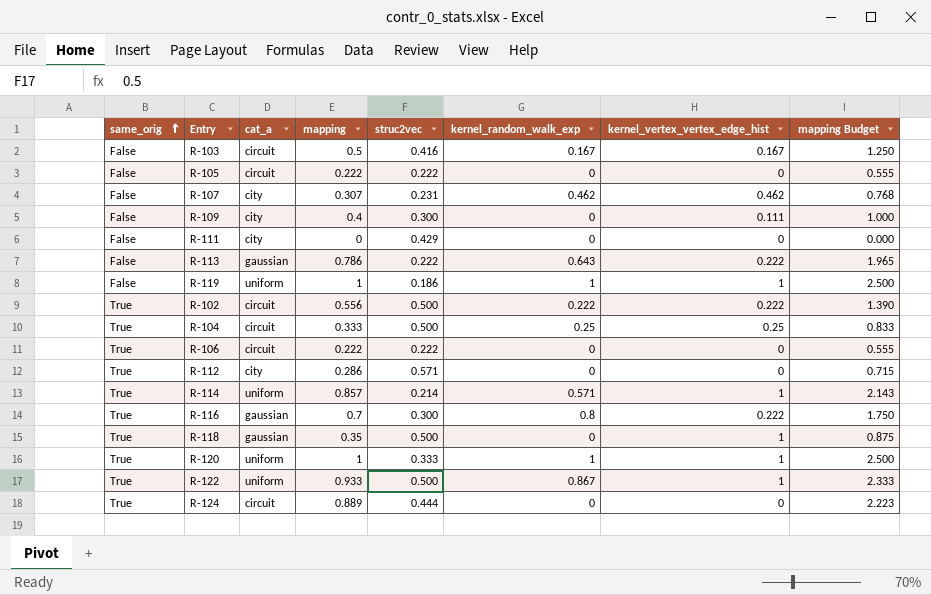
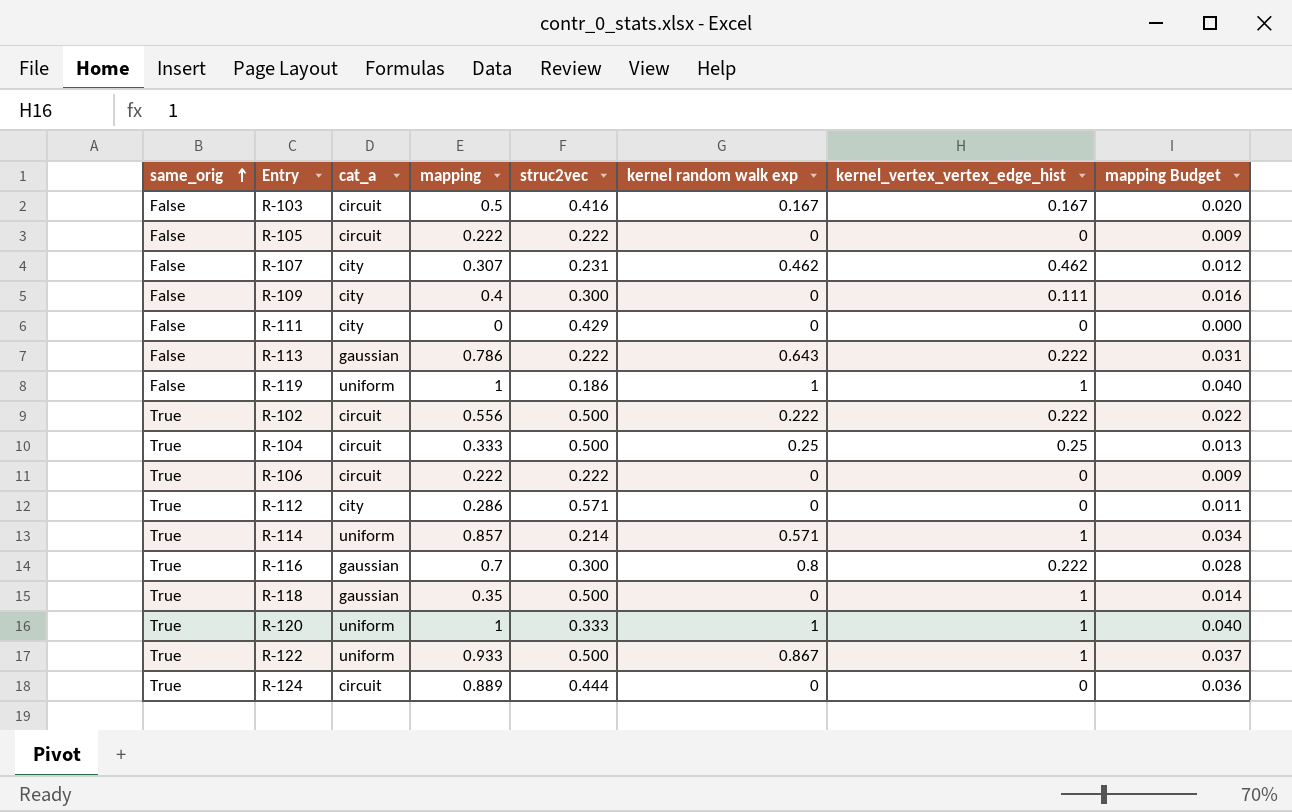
column name: kernel_random_walk_exp -> kernel random walk exp
column mapping Budget | formula: [mapping] * 2.5 -> [mapping] * 0.04

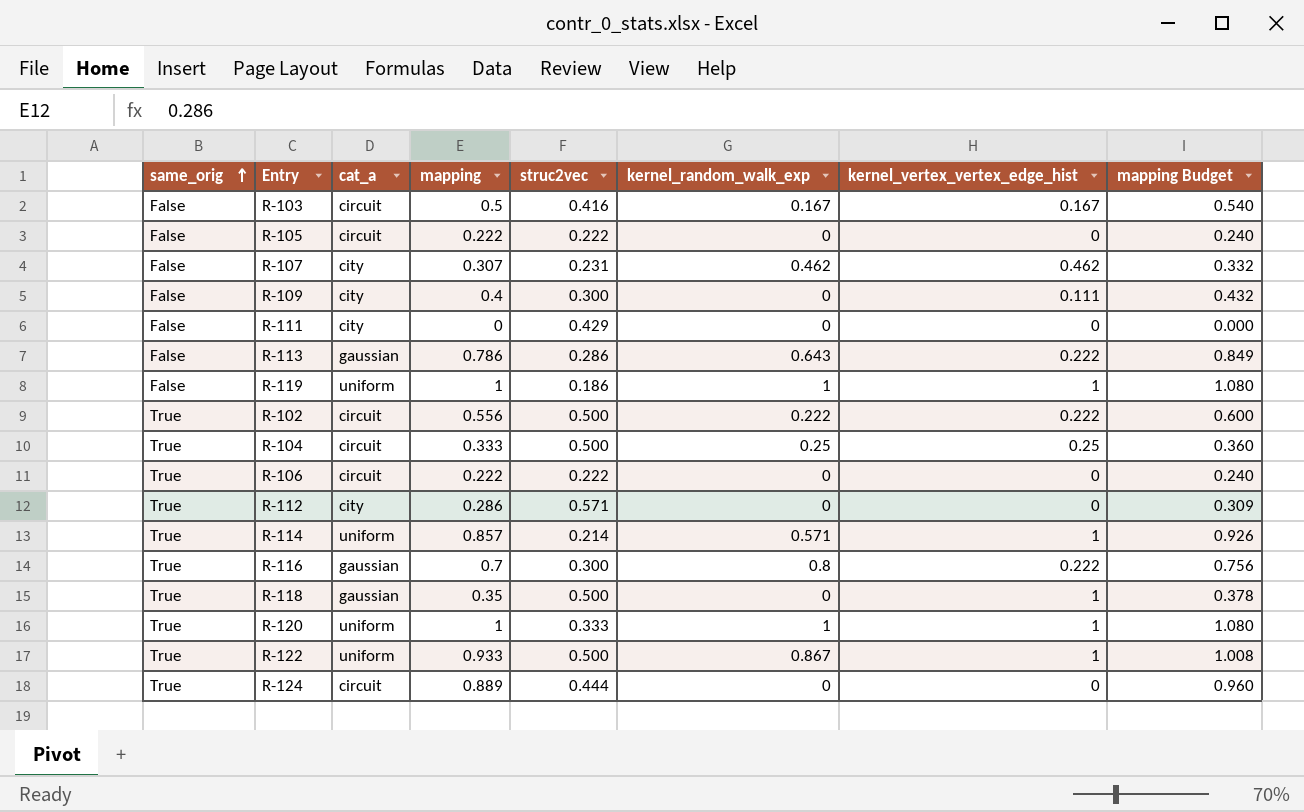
column name: kernel random walk exp -> kernel_random_walk_exp
column mapping Budget | formula: [mapping] * 0.04 -> [mapping] * 1.08
R-113 | struc2vec: 0.222 -> 0.286

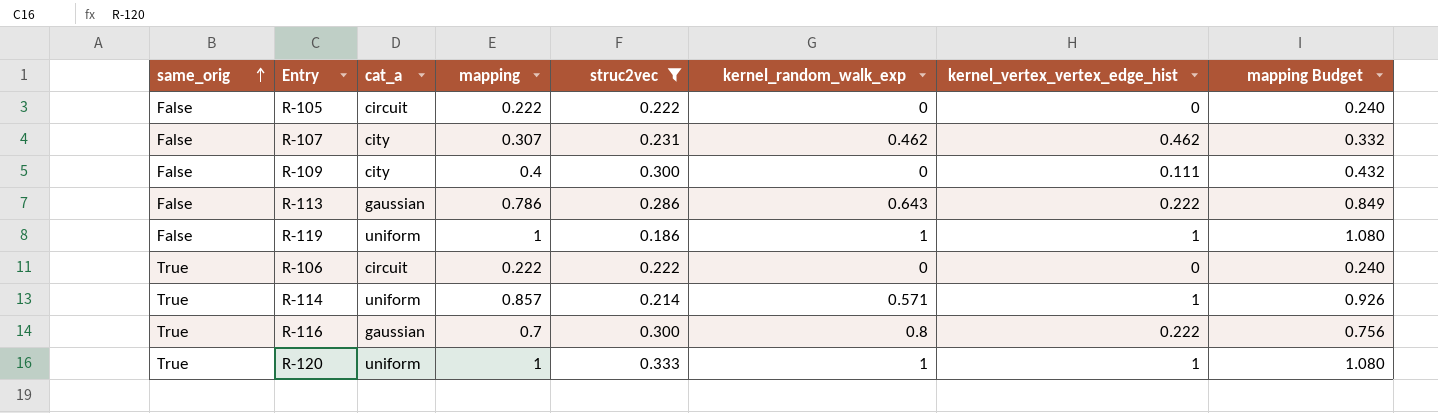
filter: none -> struc2vec <= 0.333

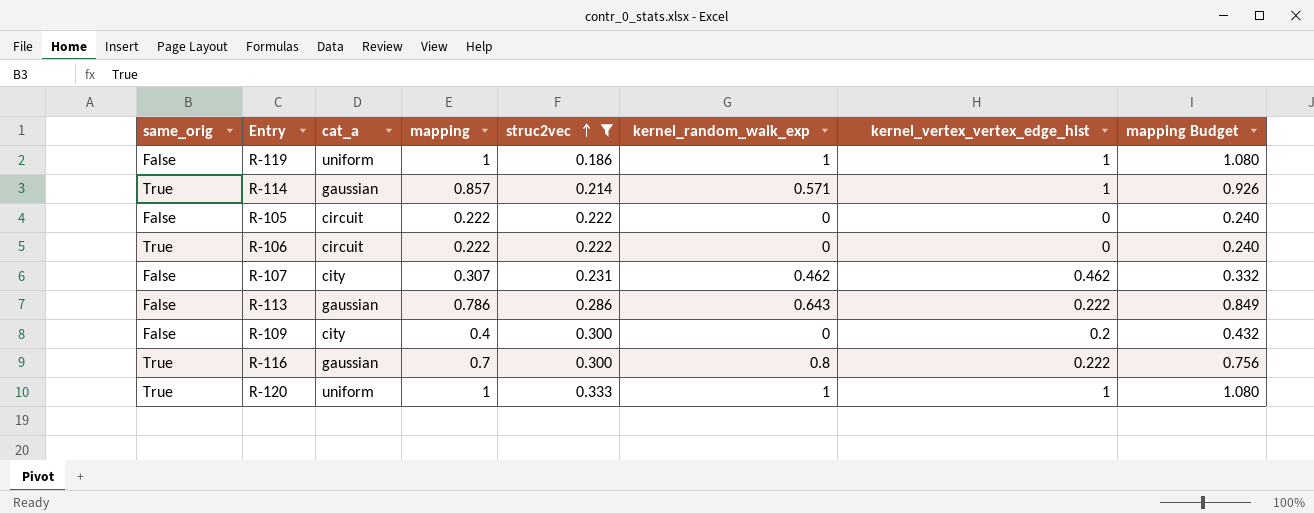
row order: same_orig ascending -> struc2vec ascending
R-114 | cat_a: uniform -> gaussian
R-109 | kernel_vertex_vertex_edge_hist: 0.111 -> 0.2

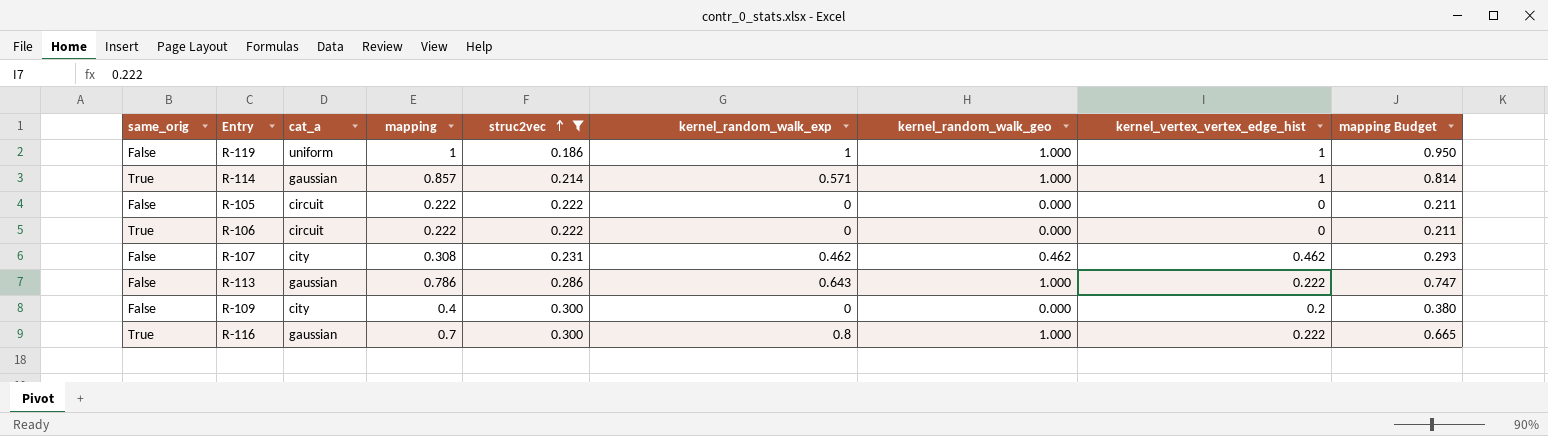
column kernel_random_walk_geo | position: none -> 7
column mapping Budget | formula: [mapping] * 1.08 -> [mapping] * 0.95
row R-120: True | uniform | 1 | 0.333 | 1 | 1 | 1.080 -> none
R-107 | mapping: 0.307 -> 0.308

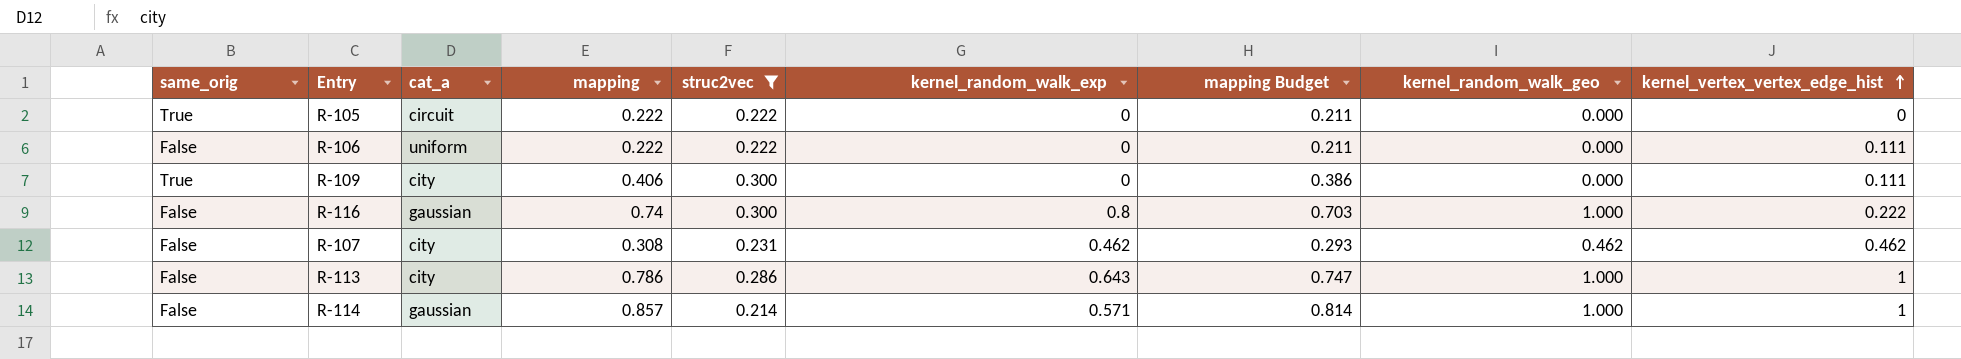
row order: struc2vec ascending -> kernel_vertex_vertex_edge_hist ascending
column mapping Budget | position: 9 -> 7
row R-119: False | uniform | 1 | 0.186 | 1 | 1.000 | 1 | 0.950 -> none
R-105 | same_orig: False -> True
R-106 | same_orig: True -> False
R-106 | cat_a: circuit -> uniform
R-106 | kernel_vertex_vertex_edge_hist: 0 -> 0.111
R-109 | same_orig: False -> True
R-109 | mapping: 0.4 -> 0.406
R-109 | mapping Budget: 0.380 -> 0.386
R-109 | kernel_vertex_vertex_edge_hist: 0.2 -> 0.111
R-116 | same_orig: True -> False
R-116 | mapping: 0.7 -> 0.74
R-116 | mapping Budget: 0.665 -> 0.703
R-113 | cat_a: gaussian -> city
R-113 | kernel_vertex_vertex_edge_hist: 0.222 -> 1
R-114 | same_orig: True -> False

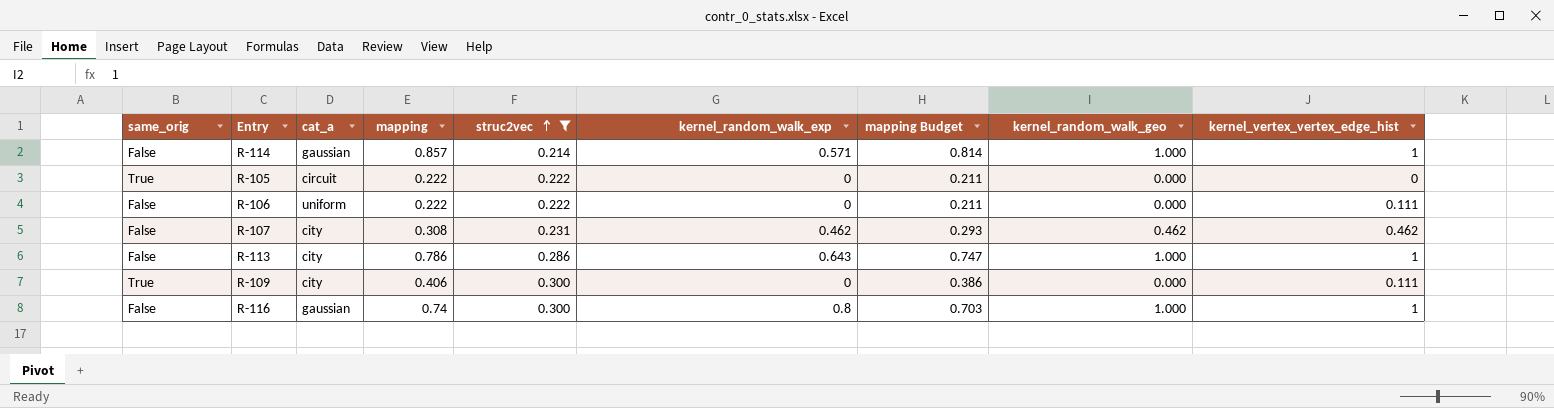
row order: kernel_vertex_vertex_edge_hist ascending -> struc2vec ascending
R-116 | kernel_vertex_vertex_edge_hist: 0.222 -> 1

